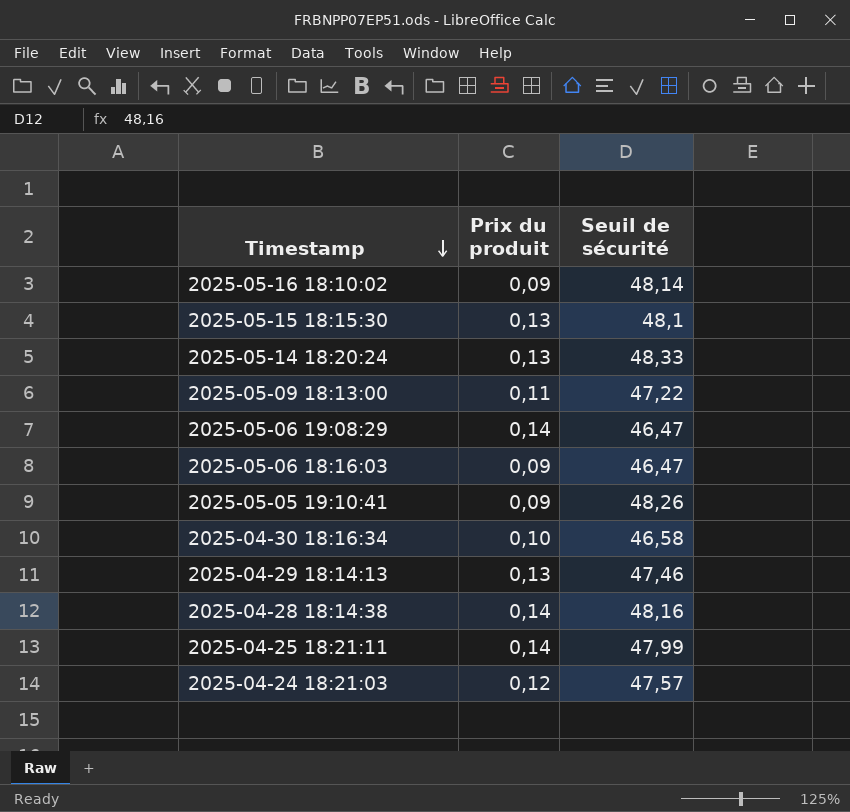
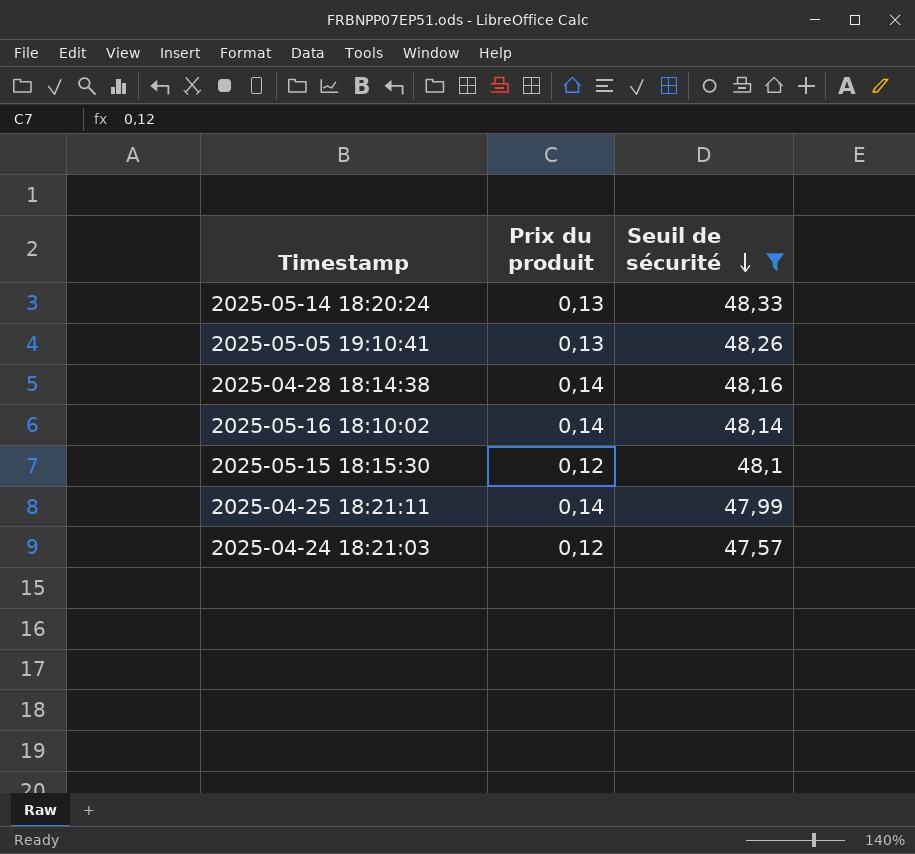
filter: none -> Seuil de sécurité >= 47,57
row order: Timestamp descending -> Seuil de sécurité descending
2025-05-05 19:10:41 | Prix du produit: 0,09 -> 0,13
2025-05-16 18:10:02 | Prix du produit: 0,09 -> 0,14
2025-05-15 18:15:30 | Prix du produit: 0,13 -> 0,12

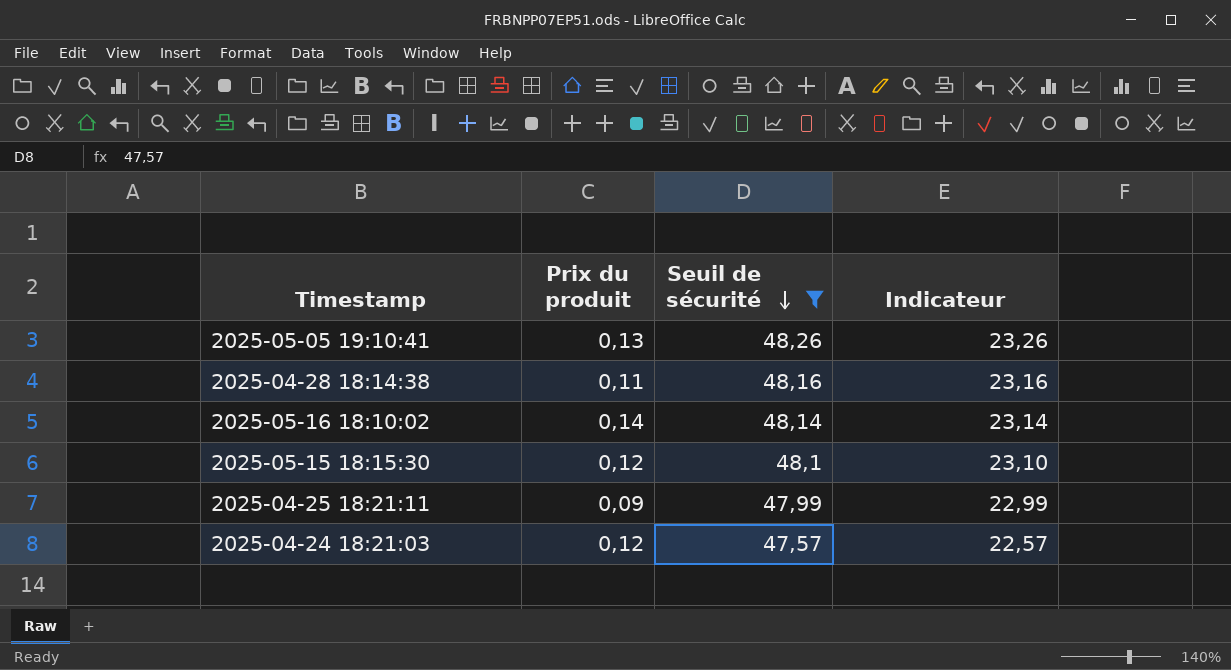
column Indicateur | formula: none -> [Seuil de sécurité] - 25
row 2025-05-14 18:20:24: 0,13 | 48,33 -> none
2025-04-28 18:14:38 | Prix du produit: 0,14 -> 0,11
2025-04-25 18:21:11 | Prix du produit: 0,14 -> 0,09

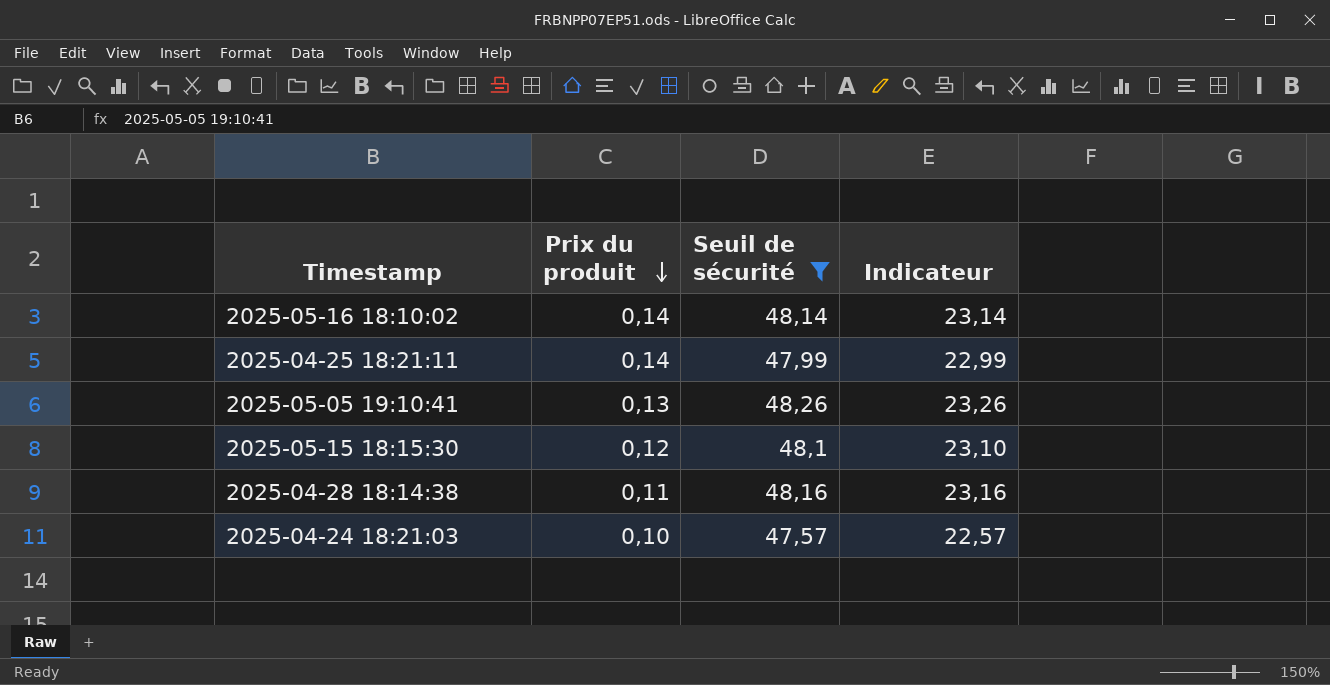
row order: Seuil de sécurité descending -> Prix du produit descending
2025-04-25 18:21:11 | Prix du produit: 0,09 -> 0,14
2025-04-24 18:21:03 | Prix du produit: 0,12 -> 0,10

